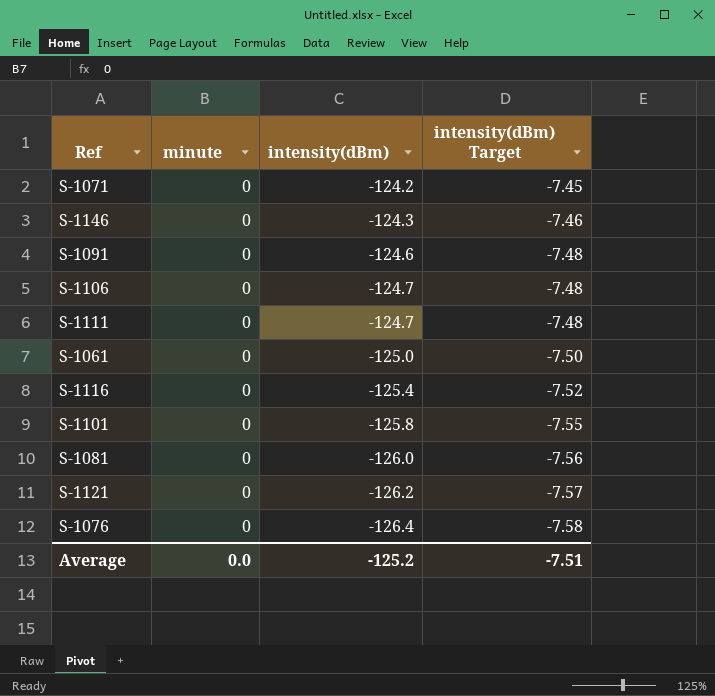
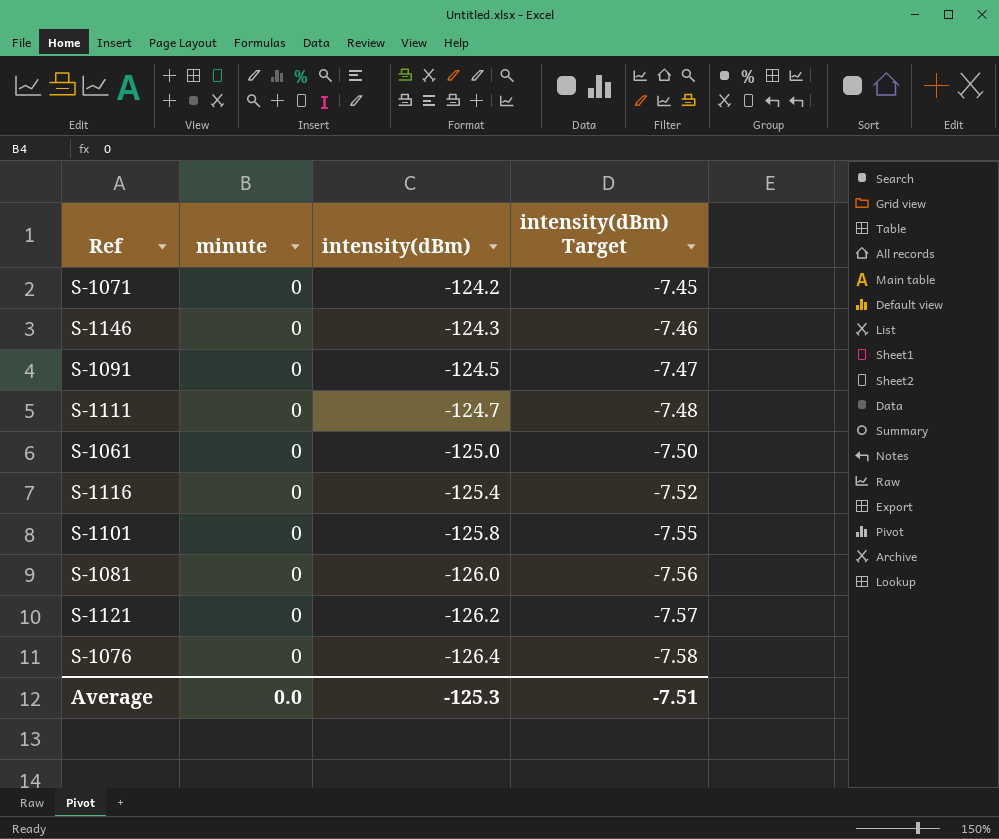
row S-1106: 0 | -124.7 | -7.48 -> none
S-1091 | intensity(dBm): -124.6 -> -124.5
S-1091 | intensity(dBm) Target: -7.48 -> -7.47
Average | intensity(dBm): -125.2 -> -125.3

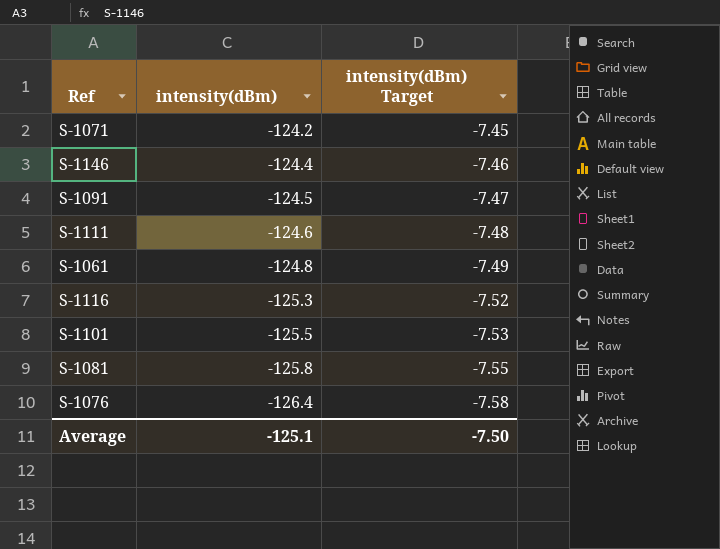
column minute | position: 2 -> none
row S-1121: 0 | -126.2 | -7.57 -> none
S-1146 | intensity(dBm): -124.3 -> -124.4
S-1111 | intensity(dBm): -124.7 -> -124.6
S-1061 | intensity(dBm): -125.0 -> -124.8
S-1061 | intensity(dBm) Target: -7.50 -> -7.49
S-1116 | intensity(dBm): -125.4 -> -125.3
S-1101 | intensity(dBm): -125.8 -> -125.5
S-1101 | intensity(dBm) Target: -7.55 -> -7.53
S-1081 | intensity(dBm): -126.0 -> -125.8
S-1081 | intensity(dBm) Target: -7.56 -> -7.55
Average | intensity(dBm): -125.3 -> -125.1
Average | intensity(dBm) Target: -7.51 -> -7.50

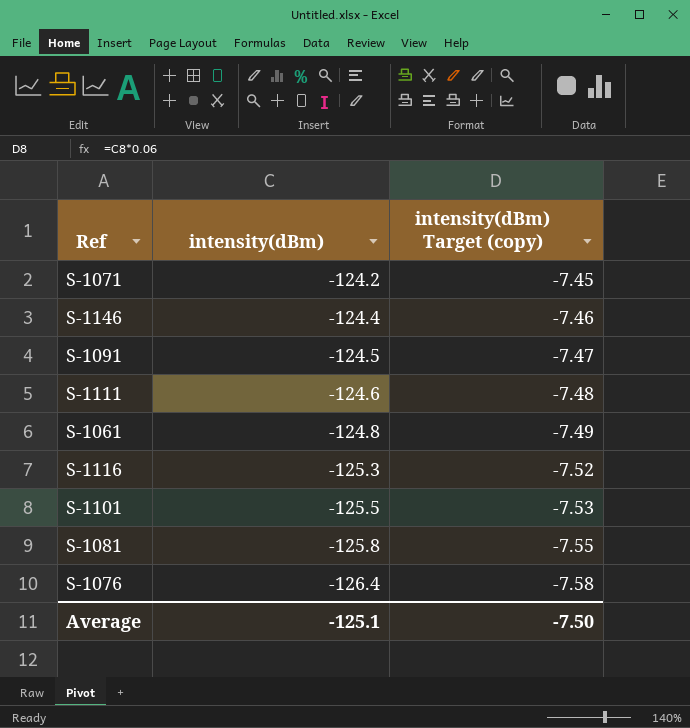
column name: intensity(dBm) Target -> intensity(dBm) Target (copy)

